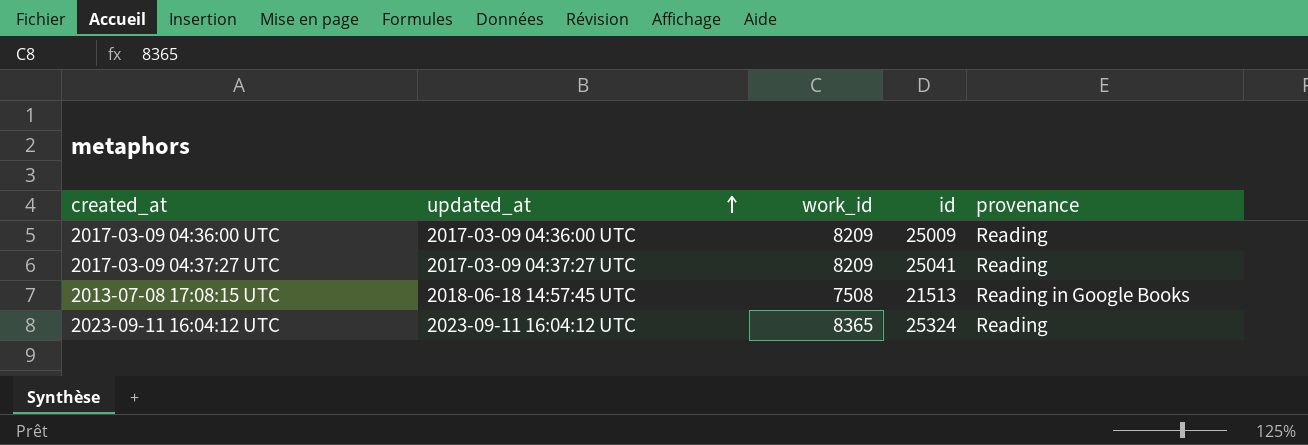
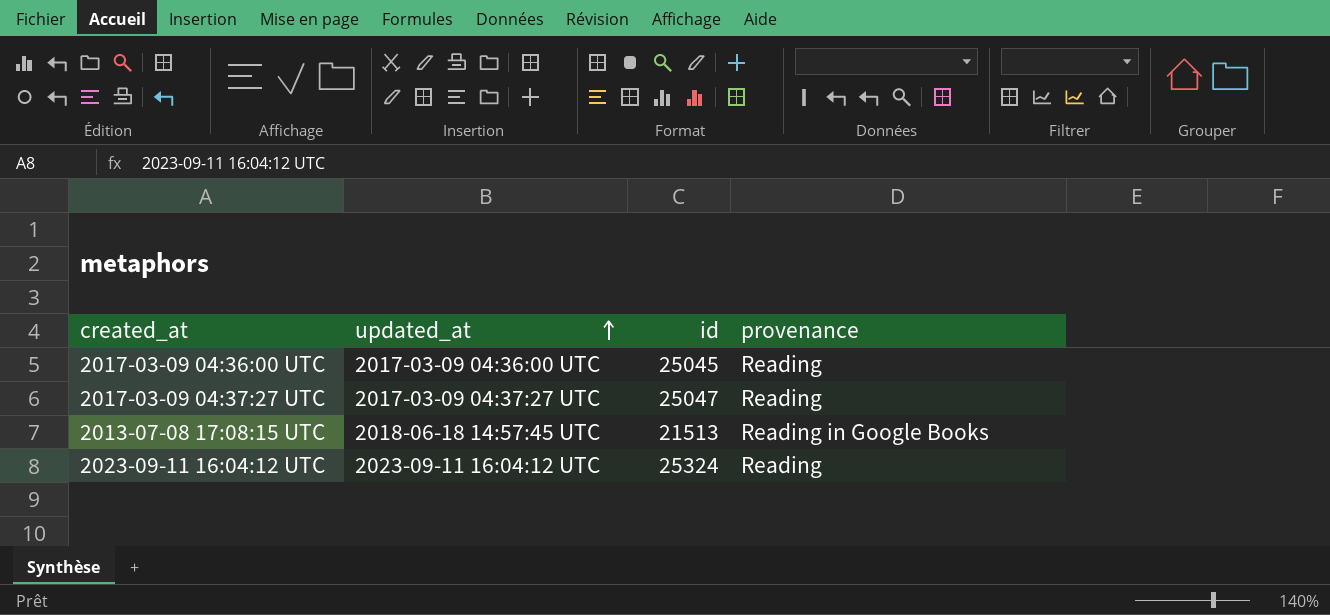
column work_id | position: 3 -> none
2017-03-09 04:36:00 UTC | id: 25009 -> 25045
2017-03-09 04:37:27 UTC | id: 25041 -> 25047

